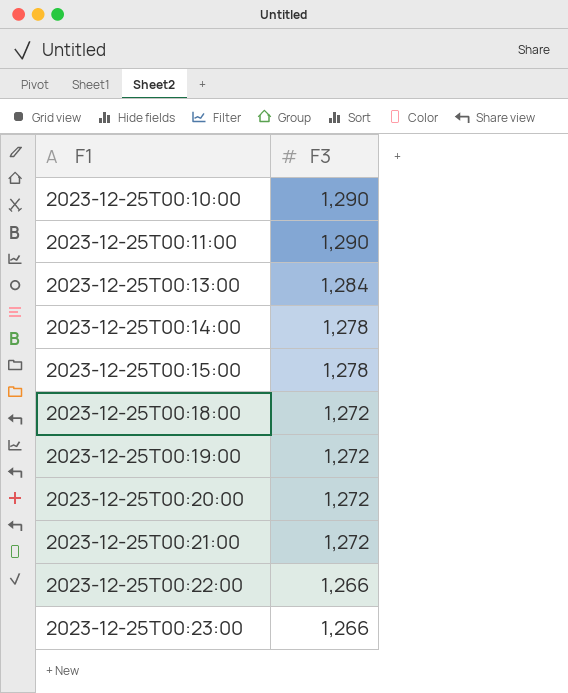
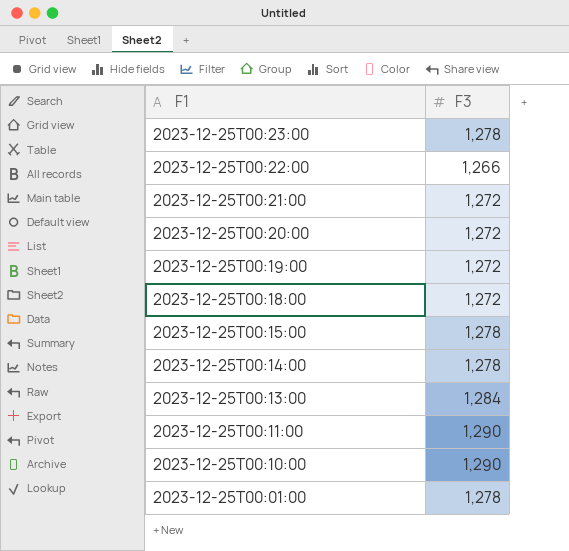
row order: F1 ascending -> F1 descending
2023-12-25T00:23:00 | F3: 1,266 -> 1,278
row 2023-12-25T00:01:00: none -> 1,278

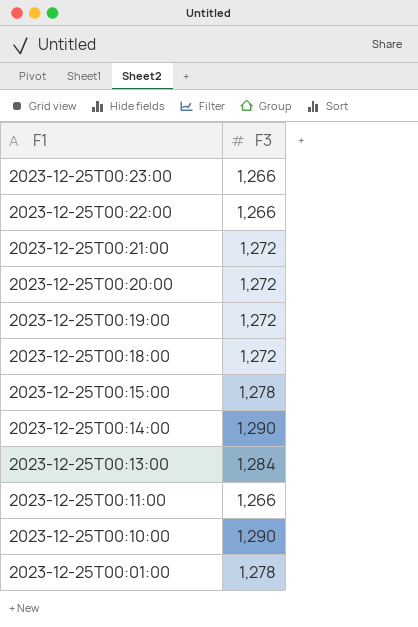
2023-12-25T00:23:00 | F3: 1,278 -> 1,266
2023-12-25T00:14:00 | F3: 1,278 -> 1,290
2023-12-25T00:11:00 | F3: 1,290 -> 1,266

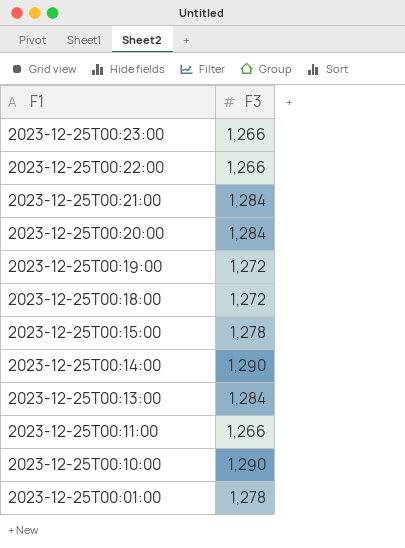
2023-12-25T00:21:00 | F3: 1,272 -> 1,284
2023-12-25T00:20:00 | F3: 1,272 -> 1,284

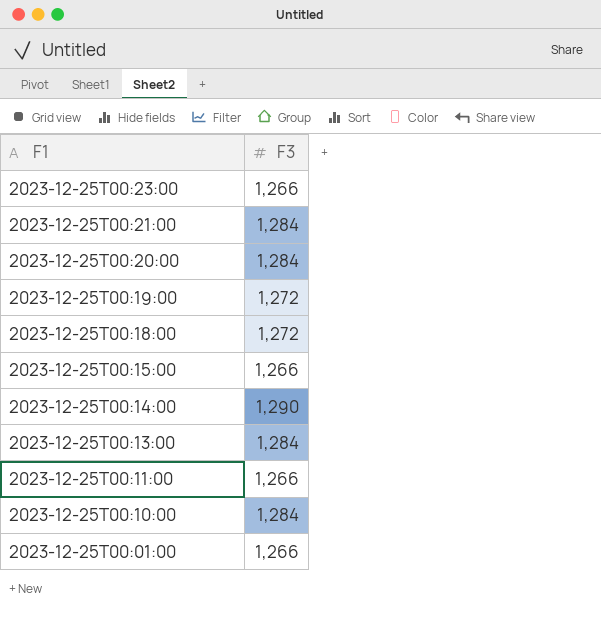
row 2023-12-25T00:22:00: 1,266 -> none
2023-12-25T00:15:00 | F3: 1,278 -> 1,266
2023-12-25T00:10:00 | F3: 1,290 -> 1,284
2023-12-25T00:01:00 | F3: 1,278 -> 1,266

